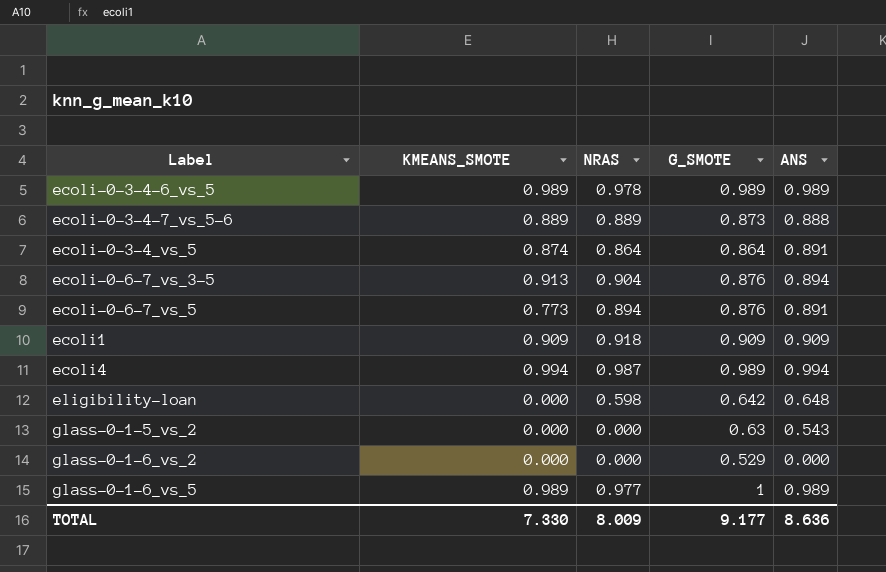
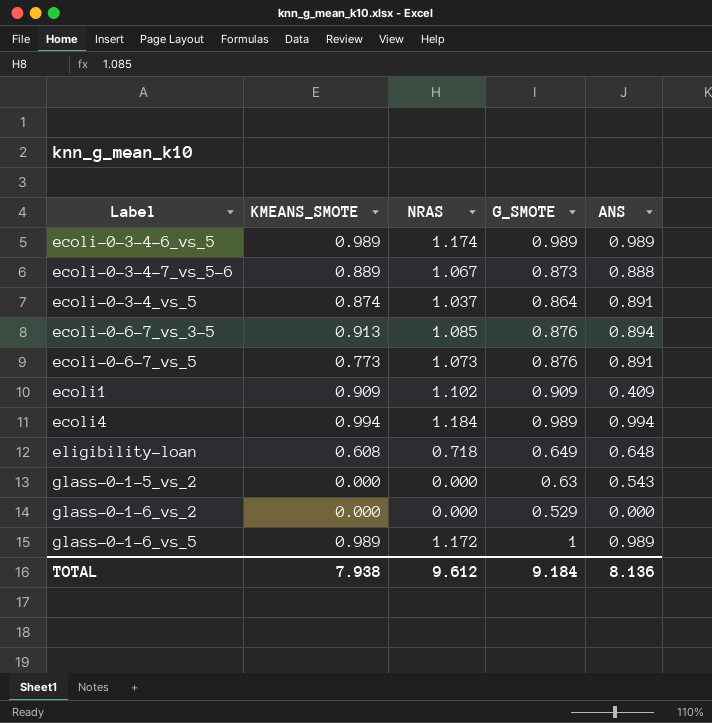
ecoli-0-3-4-6_vs_5 | NRAS: 0.978 -> 1.174
ecoli-0-3-4-7_vs_5-6 | NRAS: 0.889 -> 1.067
ecoli-0-3-4_vs_5 | NRAS: 0.864 -> 1.037
ecoli-0-6-7_vs_3-5 | NRAS: 0.904 -> 1.085
ecoli-0-6-7_vs_5 | NRAS: 0.894 -> 1.073
ecoli1 | NRAS: 0.918 -> 1.102
ecoli1 | ANS: 0.909 -> 0.409
ecoli4 | NRAS: 0.987 -> 1.184
eligibility-loan | KMEANS_SMOTE: 0.000 -> 0.608
eligibility-loan | NRAS: 0.598 -> 0.718
eligibility-loan | G_SMOTE: 0.642 -> 0.649
glass-0-1-6_vs_5 | NRAS: 0.977 -> 1.172
TOTAL | KMEANS_SMOTE: 7.330 -> 7.938
TOTAL | NRAS: 8.009 -> 9.612
TOTAL | G_SMOTE: 9.177 -> 9.184
TOTAL | ANS: 8.636 -> 8.136

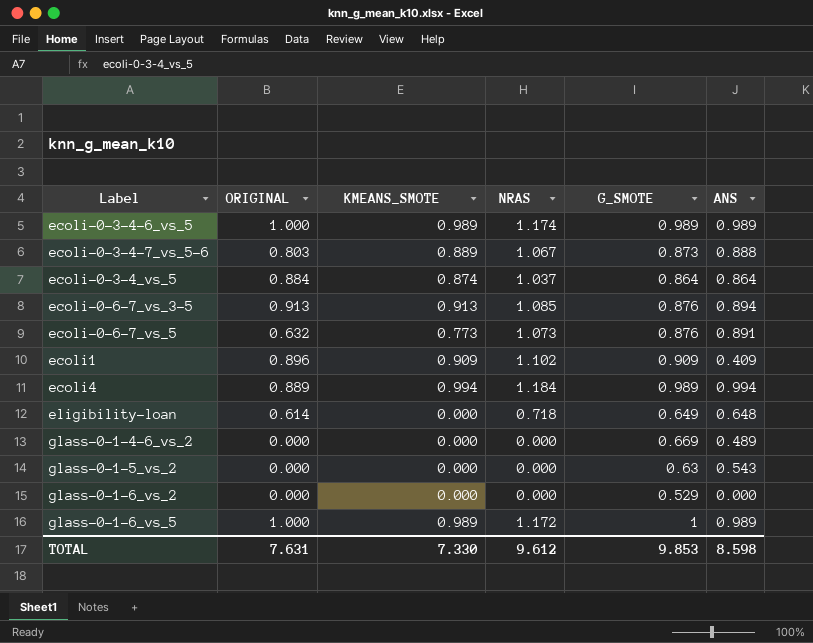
column ORIGINAL | position: none -> 2
ecoli-0-3-4_vs_5 | ANS: 0.891 -> 0.864
eligibility-loan | KMEANS_SMOTE: 0.608 -> 0.000
row glass-0-1-4-6_vs_2: none -> 0.000 | 0.000 | 0.000 | 0.669 | 0.489
TOTAL | KMEANS_SMOTE: 7.938 -> 7.330
TOTAL | G_SMOTE: 9.184 -> 9.853
TOTAL | ANS: 8.136 -> 8.598

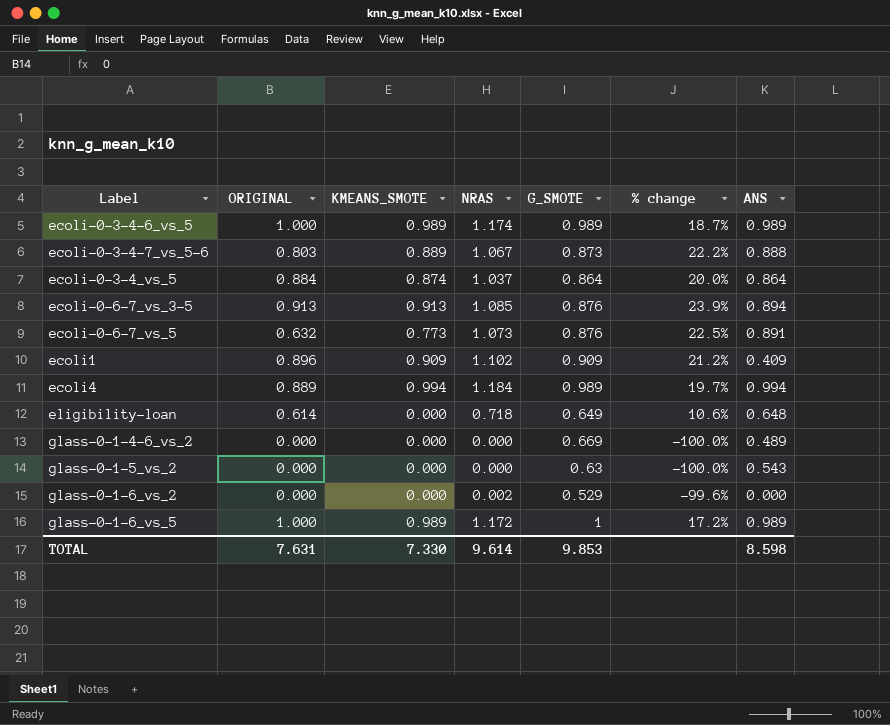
column % change | formula: none -> ([NRAS] - [G_SMOTE]) / [G_SMOTE]
glass-0-1-6_vs_2 | NRAS: 0.000 -> 0.002
TOTAL | NRAS: 9.612 -> 9.614

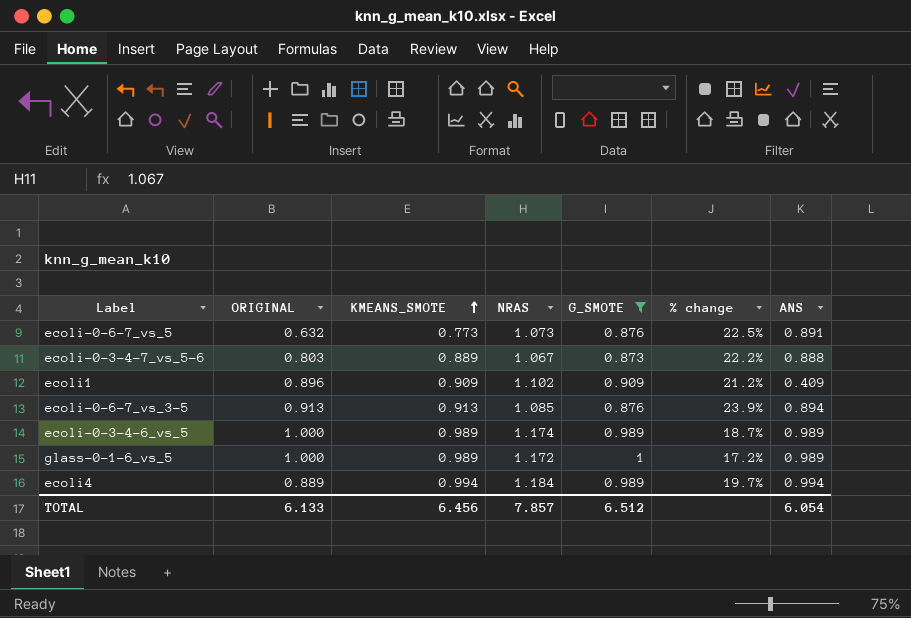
filter: none -> G_SMOTE >= 0.873
row order: none -> KMEANS_SMOTE ascending
TOTAL | ORIGINAL: 7.631 -> 6.133
TOTAL | KMEANS_SMOTE: 7.330 -> 6.456
TOTAL | NRAS: 9.614 -> 7.857
TOTAL | G_SMOTE: 9.853 -> 6.512
TOTAL | ANS: 8.598 -> 6.054

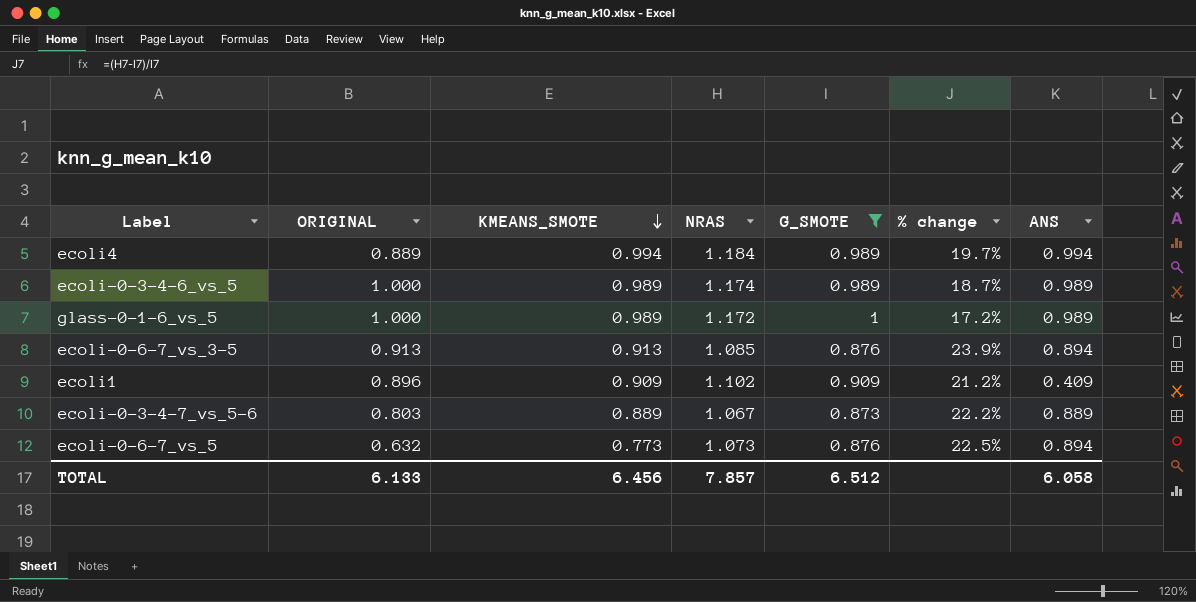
row order: KMEANS_SMOTE ascending -> KMEANS_SMOTE descending
ecoli-0-3-4-7_vs_5-6 | ANS: 0.888 -> 0.889
ecoli-0-6-7_vs_5 | ANS: 0.891 -> 0.894
TOTAL | ANS: 6.054 -> 6.058

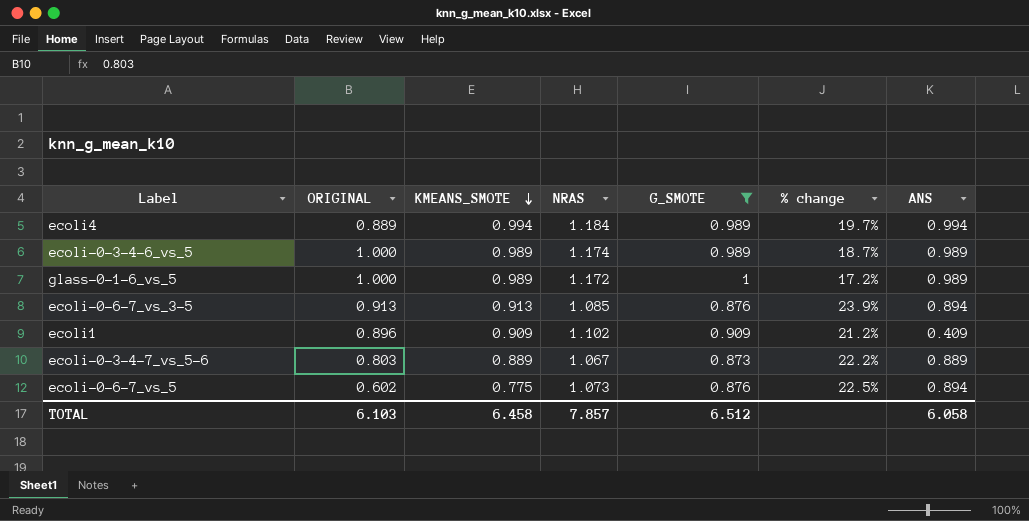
ecoli-0-6-7_vs_5 | ORIGINAL: 0.632 -> 0.602
ecoli-0-6-7_vs_5 | KMEANS_SMOTE: 0.773 -> 0.775
TOTAL | ORIGINAL: 6.133 -> 6.103
TOTAL | KMEANS_SMOTE: 6.456 -> 6.458

